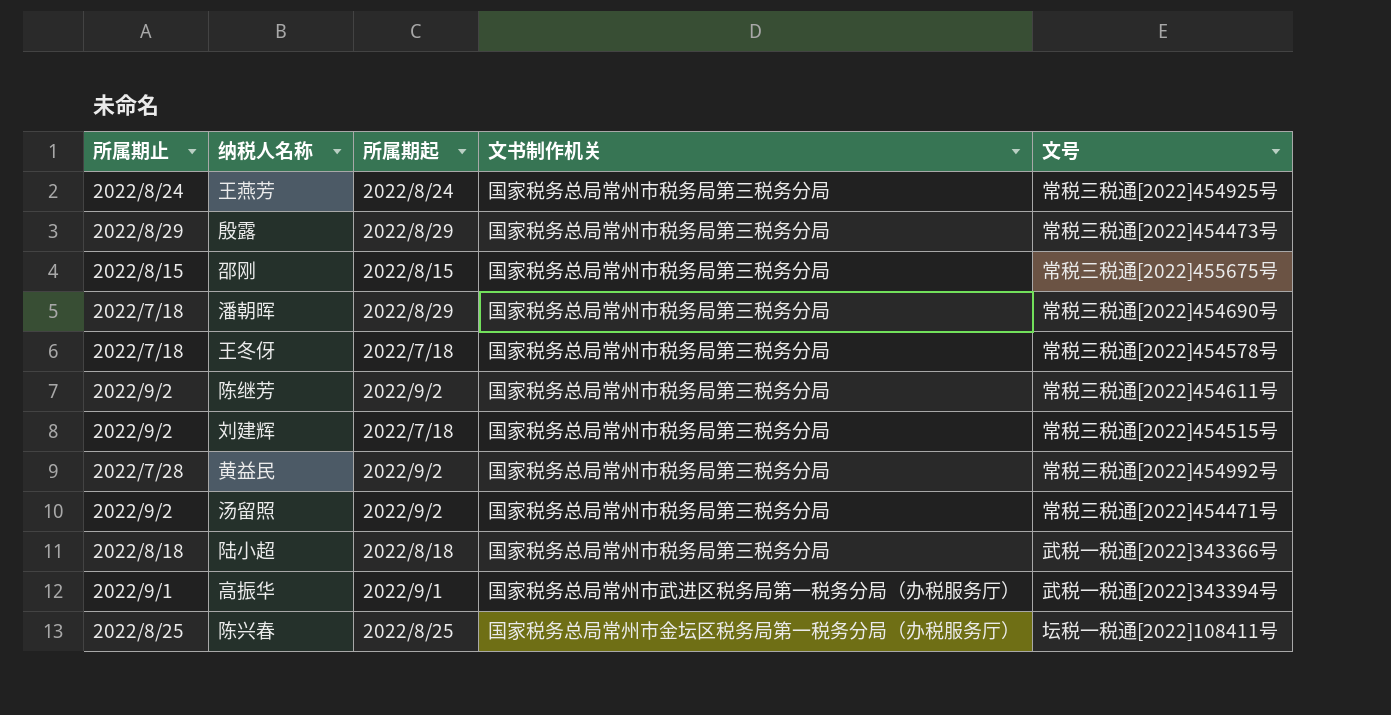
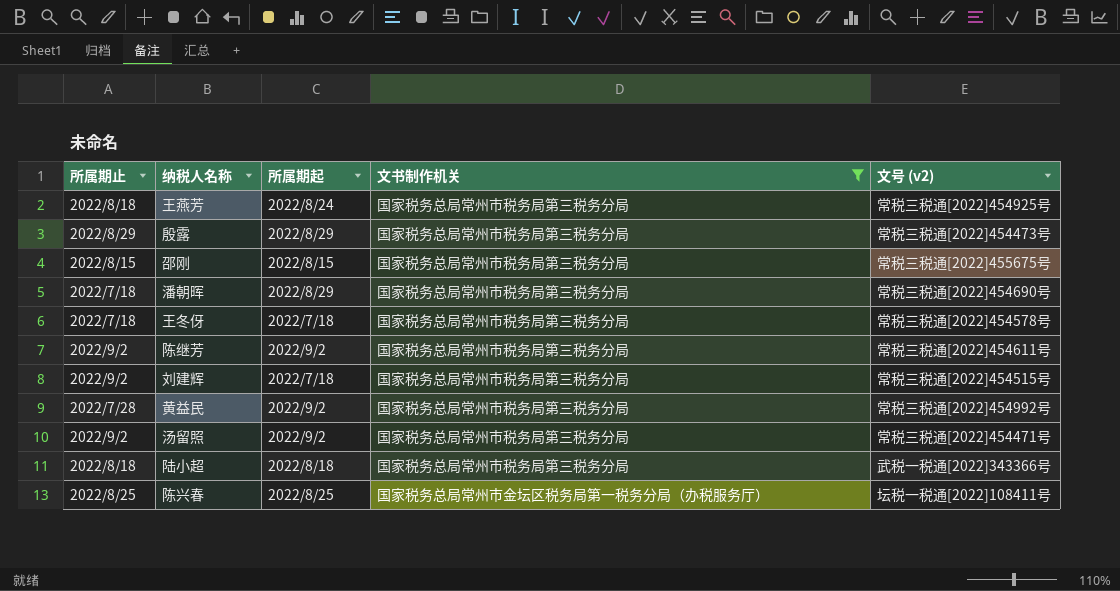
filter: none -> 文书制作机关 != 国家税务总局常州市武进区税务局第一税务分局（办税服务厅）
column name: 文号 -> 文号 (v2)
王燕芳 | 所属期止: 2022/8/24 -> 2022/8/18

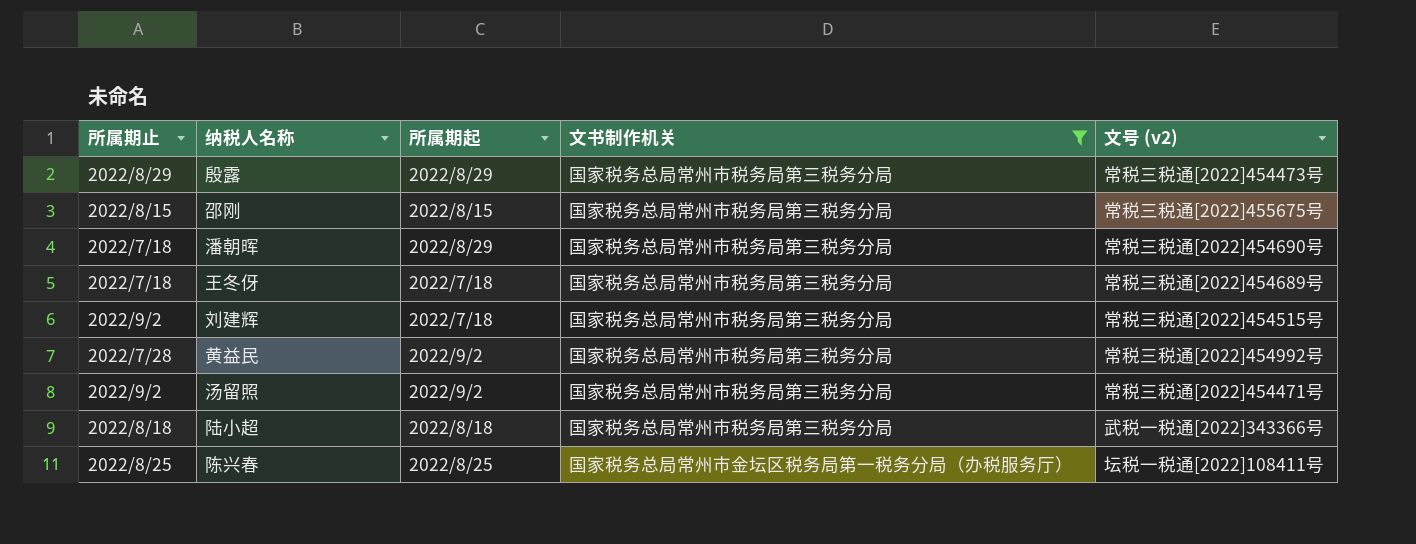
row 王燕芳: 2022/8/18 | 2022/8/24 | 国家税务总局常州市税务局第三税务分局 | 常税三税通[2022]454925号 -> none
row 陈继芳: 2022/9/2 | 2022/9/2 | 国家税务总局常州市税务局第三税务分局 | 常税三税通[2022]454611号 -> none
王冬伢 | 文号 (v2): 常税三税通[2022]454578号 -> 常税三税通[2022]454689号

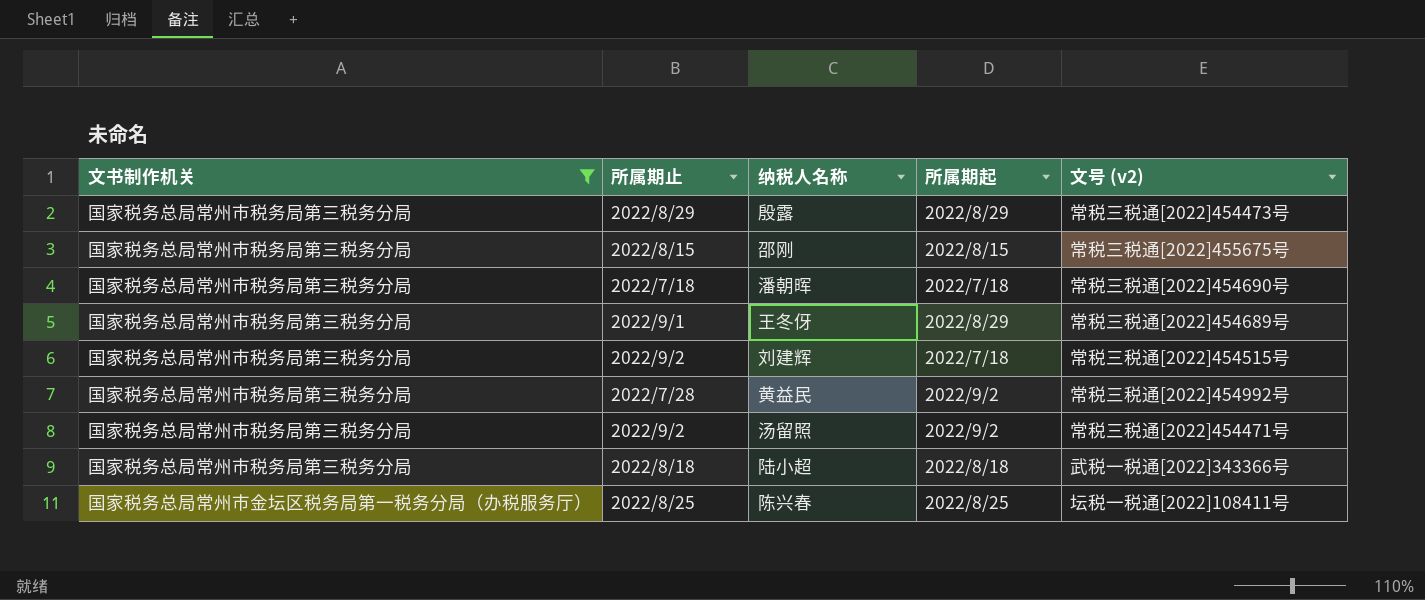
column 文书制作机关 | position: 4 -> 1
潘朝晖 | 所属期起: 2022/8/29 -> 2022/7/18
王冬伢 | 所属期止: 2022/7/18 -> 2022/9/1
王冬伢 | 所属期起: 2022/7/18 -> 2022/8/29

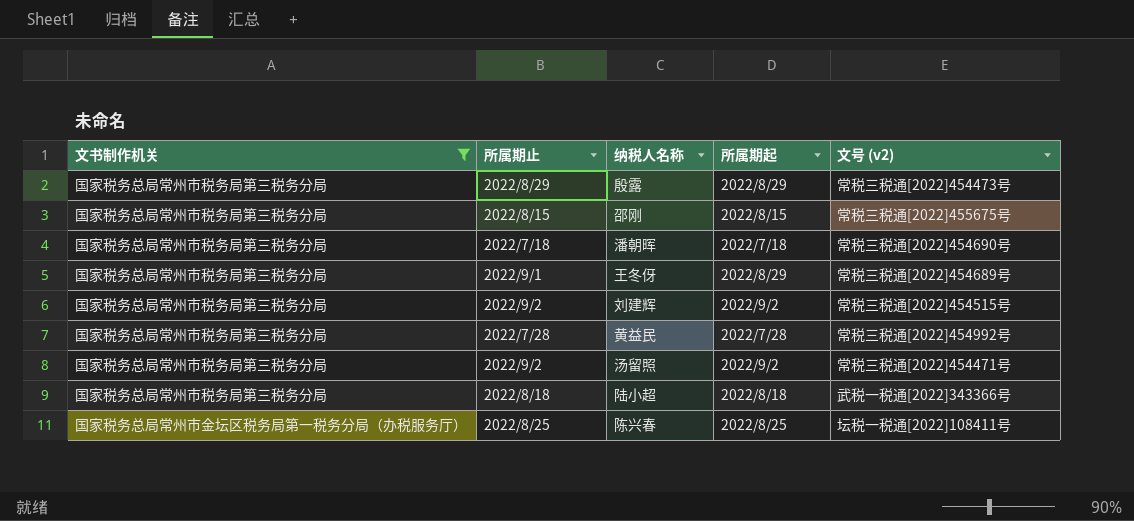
刘建辉 | 所属期起: 2022/7/18 -> 2022/9/2
黄益民 | 所属期起: 2022/9/2 -> 2022/7/28

